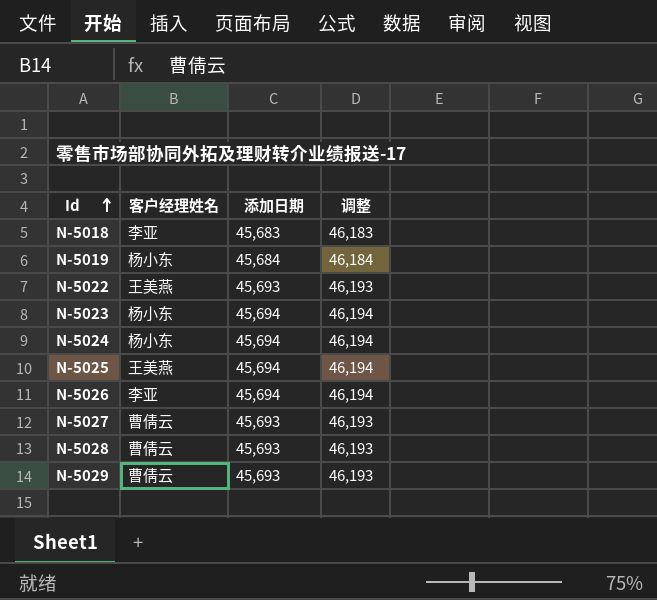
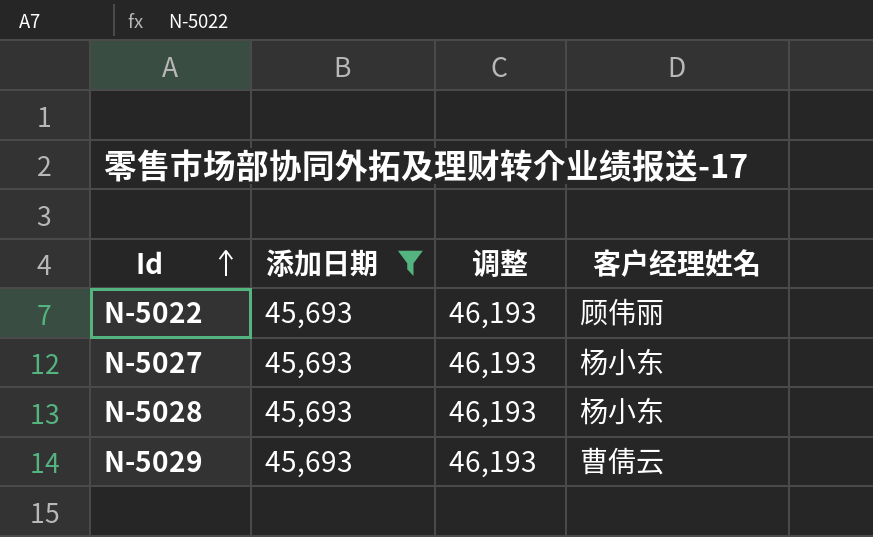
filter: none -> 添加日期 = 45,693
column 客户经理姓名 | position: 2 -> 4
N-5022 | 客户经理姓名: 王美燕 -> 顾伟丽
N-5027 | 客户经理姓名: 曹倩云 -> 杨小东
N-5028 | 客户经理姓名: 曹倩云 -> 杨小东

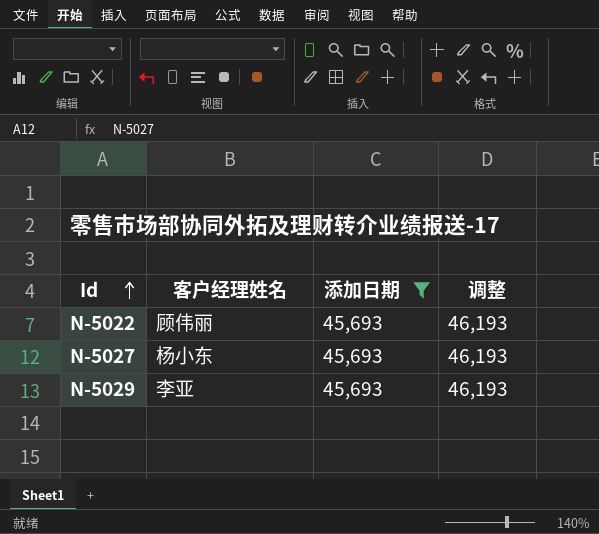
column 客户经理姓名 | position: 4 -> 2
row N-5028: 45,693 | 46,193 | 杨小东 -> none
N-5029 | 客户经理姓名: 曹倩云 -> 李亚

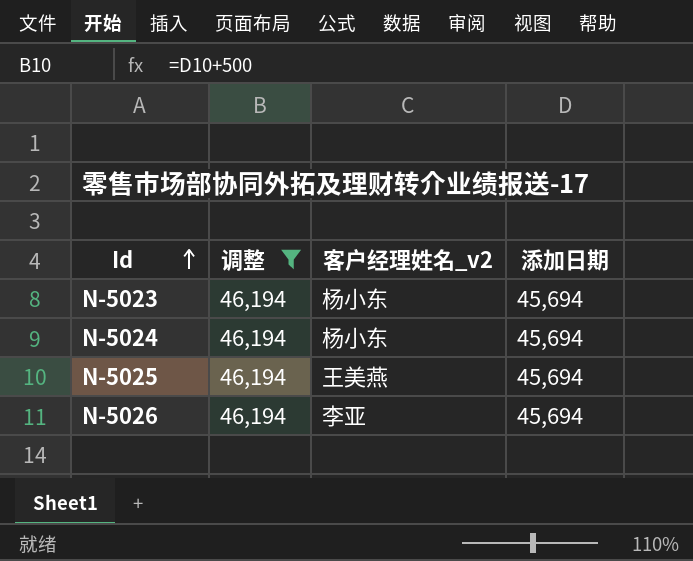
filter: 添加日期 = 45,693 -> 调整 = 46,194
column 调整 | position: 4 -> 2
column name: 客户经理姓名 -> 客户经理姓名_v2

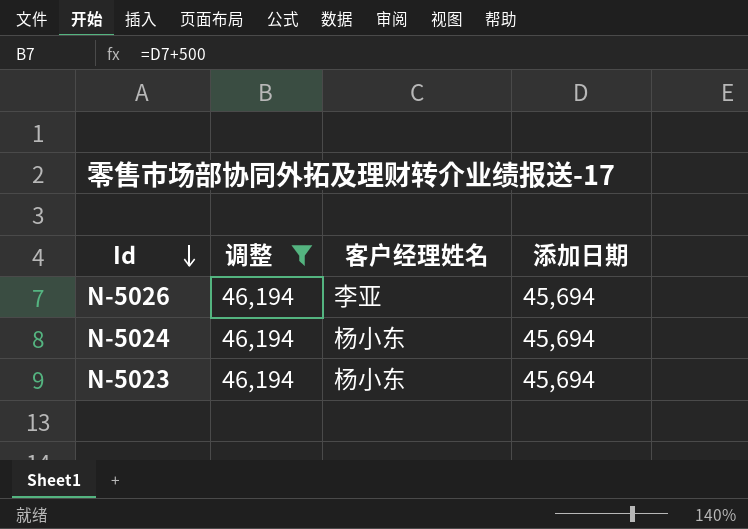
row order: Id ascending -> Id descending
column name: 客户经理姓名_v2 -> 客户经理姓名
row N-5025: 46,194 | 王美燕 | 45,694 -> none

